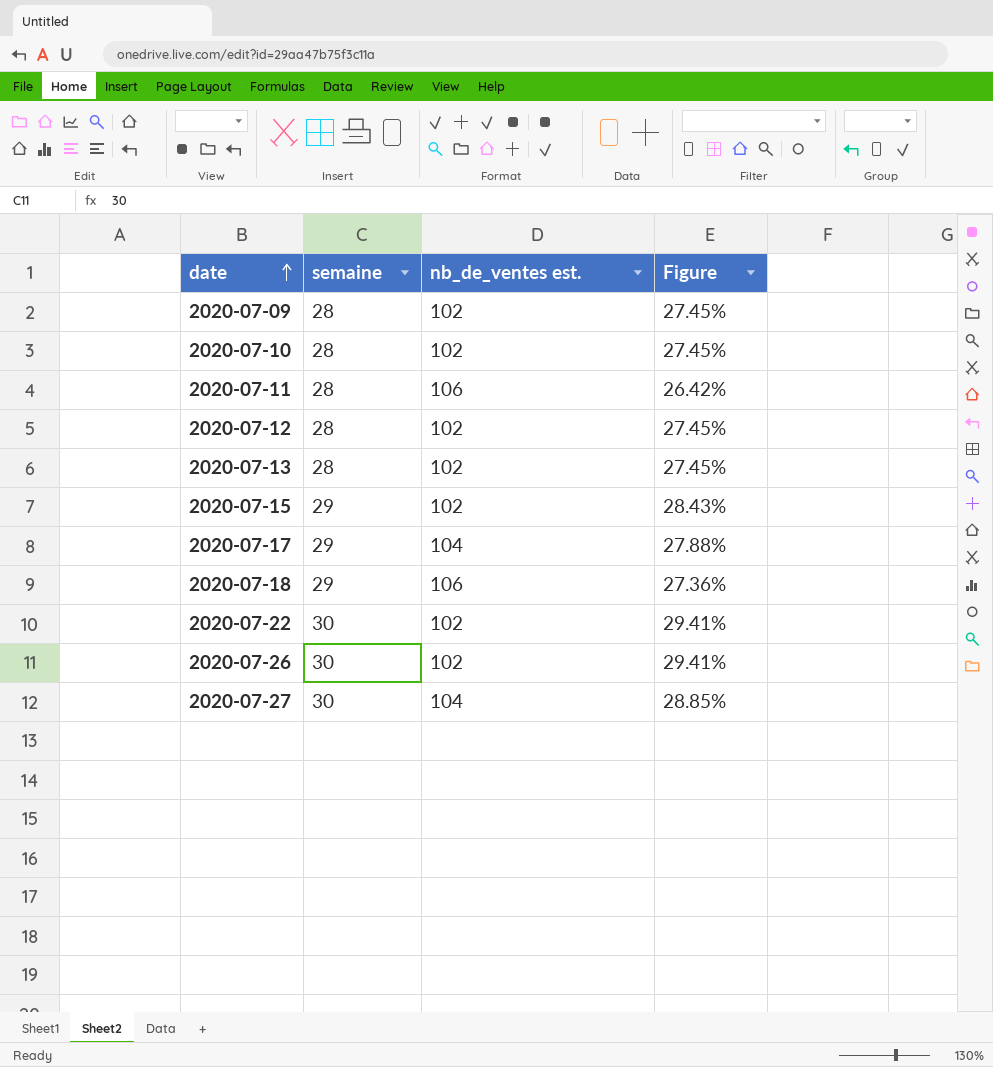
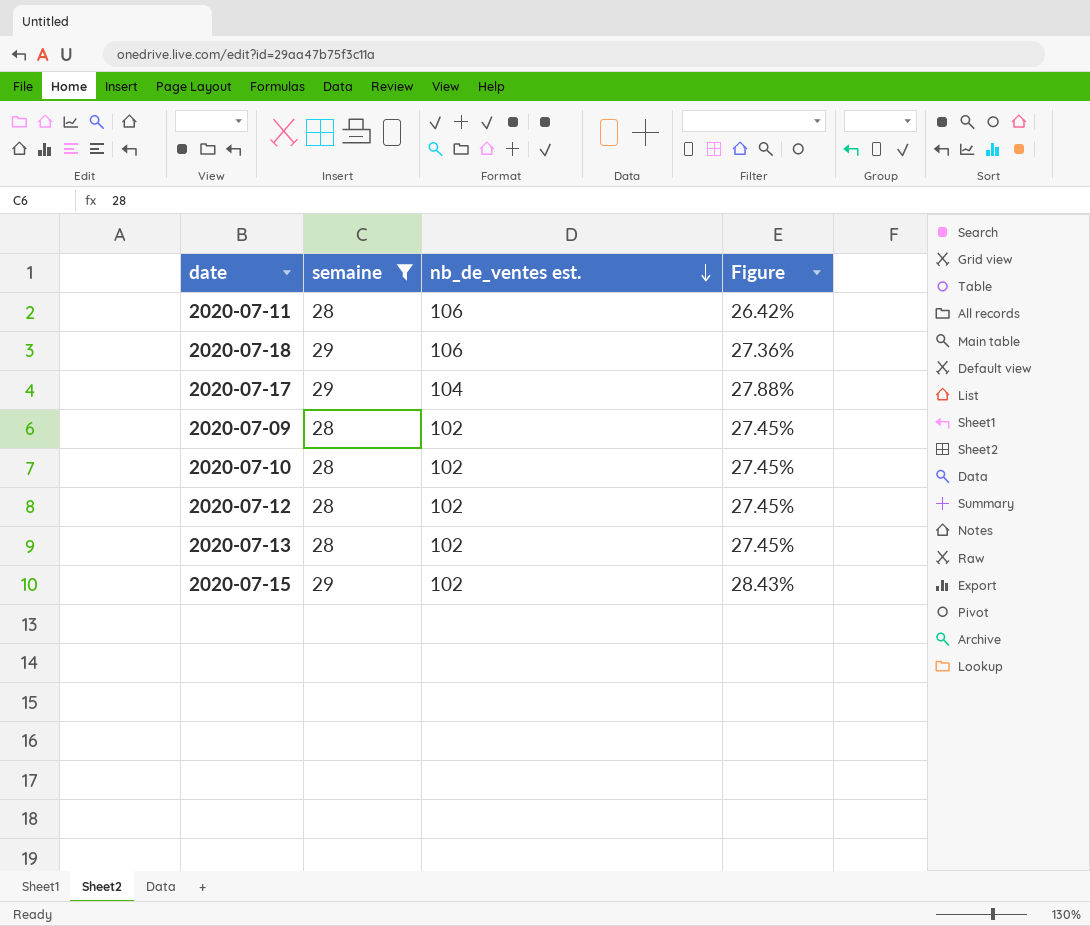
filter: none -> semaine != 30
row order: date ascending -> nb_de_ventes est. descending

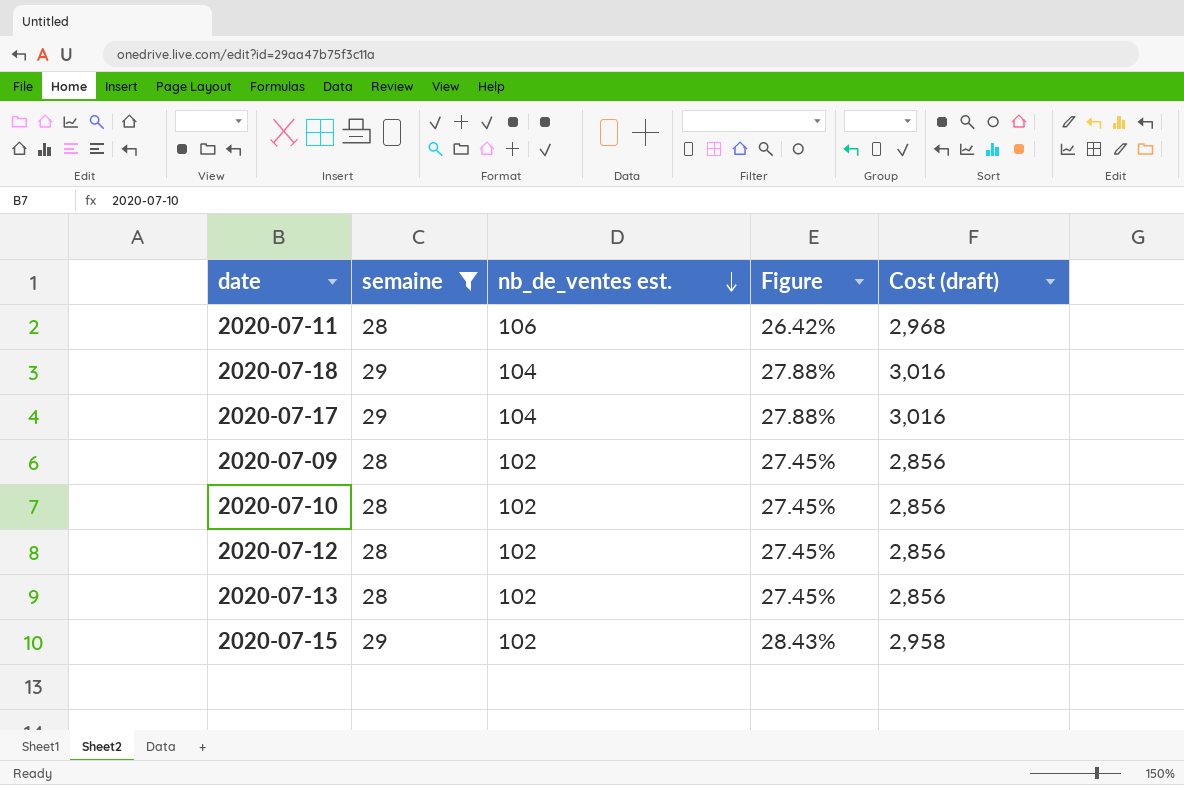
column Cost (draft) | formula: none -> [semaine] * [nb_de_ventes est.]
2020-07-18 | nb_de_ventes est.: 106 -> 104
2020-07-18 | Figure: 27.36% -> 27.88%

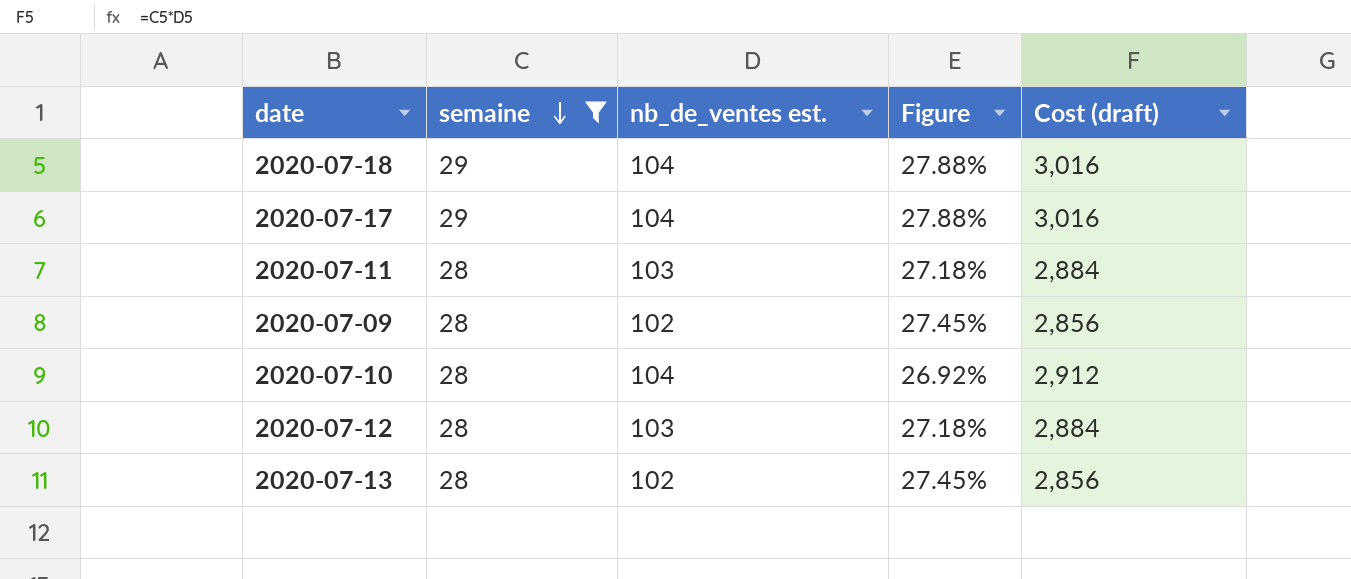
row order: nb_de_ventes est. descending -> semaine descending
row 2020-07-15: 29 | 102 | 28.43% | 2,958 -> none
2020-07-11 | nb_de_ventes est.: 106 -> 103
2020-07-11 | Figure: 26.42% -> 27.18%
2020-07-11 | Cost (draft): 2,968 -> 2,884
2020-07-10 | nb_de_ventes est.: 102 -> 104
2020-07-10 | Figure: 27.45% -> 26.92%
2020-07-10 | Cost (draft): 2,856 -> 2,912
2020-07-12 | nb_de_ventes est.: 102 -> 103
2020-07-12 | Figure: 27.45% -> 27.18%
2020-07-12 | Cost (draft): 2,856 -> 2,884

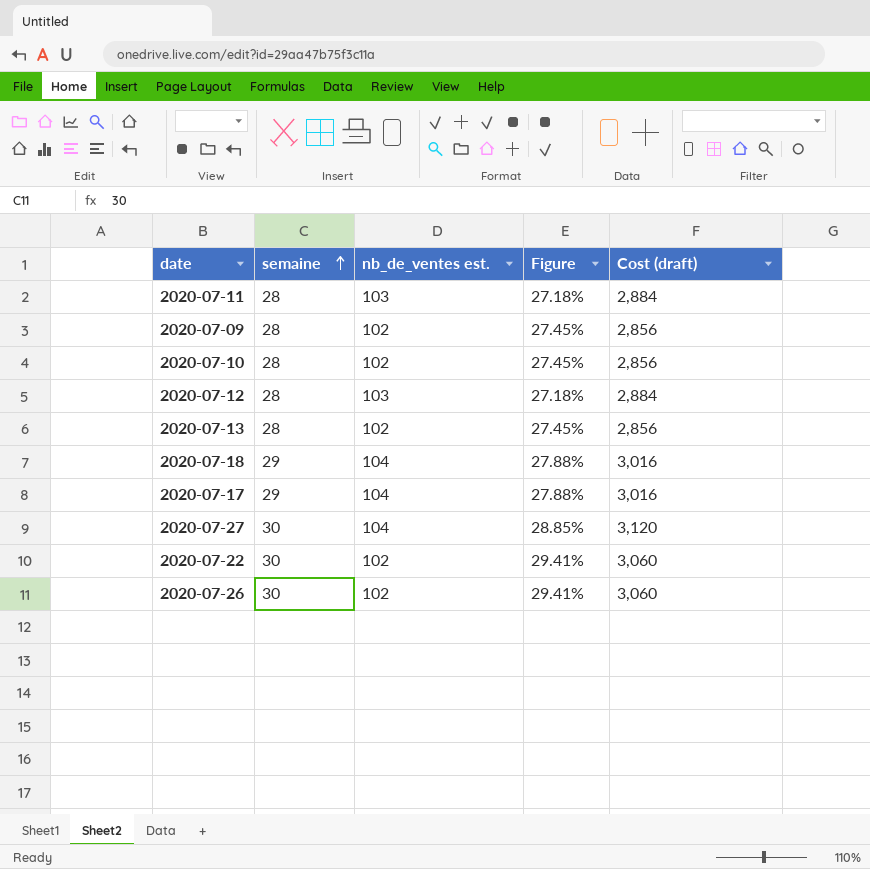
filter: semaine != 30 -> none
row order: semaine descending -> semaine ascending
2020-07-10 | nb_de_ventes est.: 104 -> 102
2020-07-10 | Figure: 26.92% -> 27.45%
2020-07-10 | Cost (draft): 2,912 -> 2,856

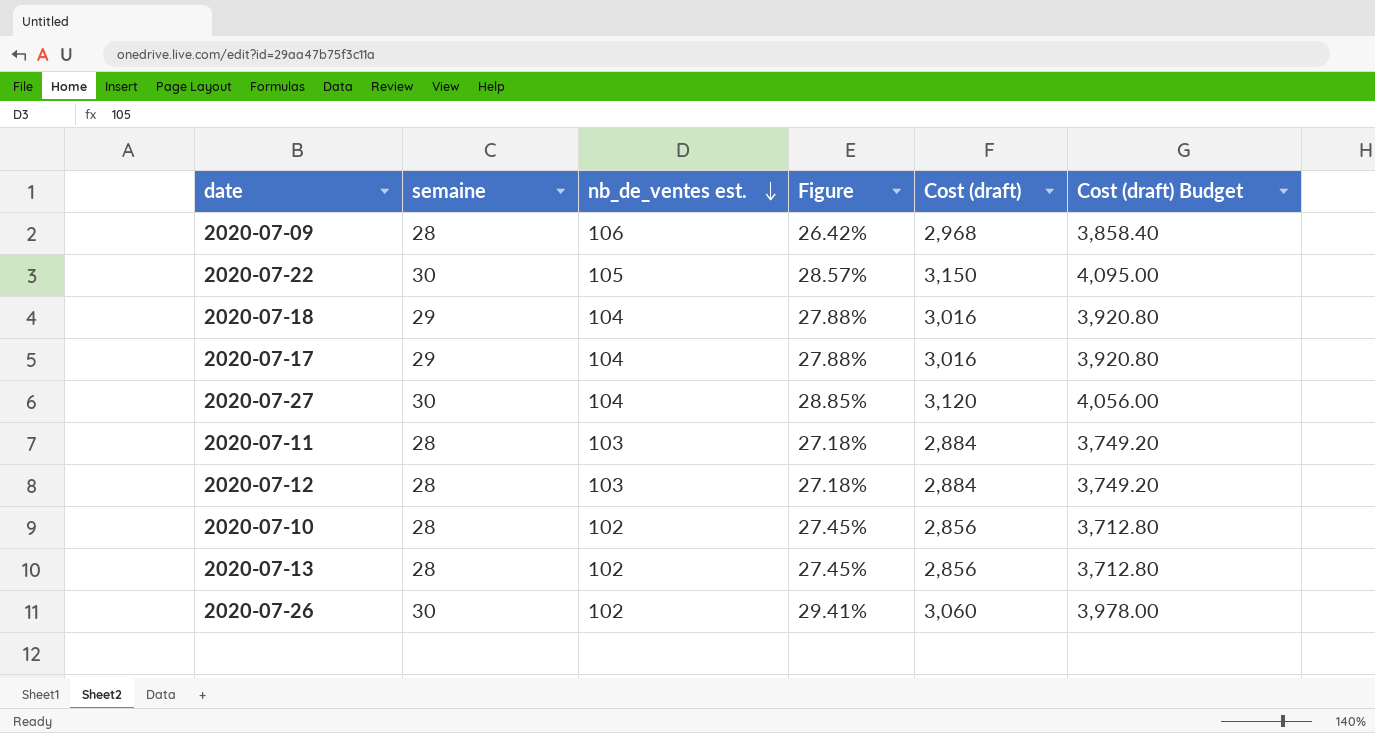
row order: semaine ascending -> nb_de_ventes est. descending
column Cost (draft) Budget | formula: none -> [Cost (draft)] * 1.3
2020-07-09 | nb_de_ventes est.: 102 -> 106
2020-07-09 | Figure: 27.45% -> 26.42%
2020-07-09 | Cost (draft): 2,856 -> 2,968
2020-07-22 | nb_de_ventes est.: 102 -> 105
2020-07-22 | Figure: 29.41% -> 28.57%
2020-07-22 | Cost (draft): 3,060 -> 3,150

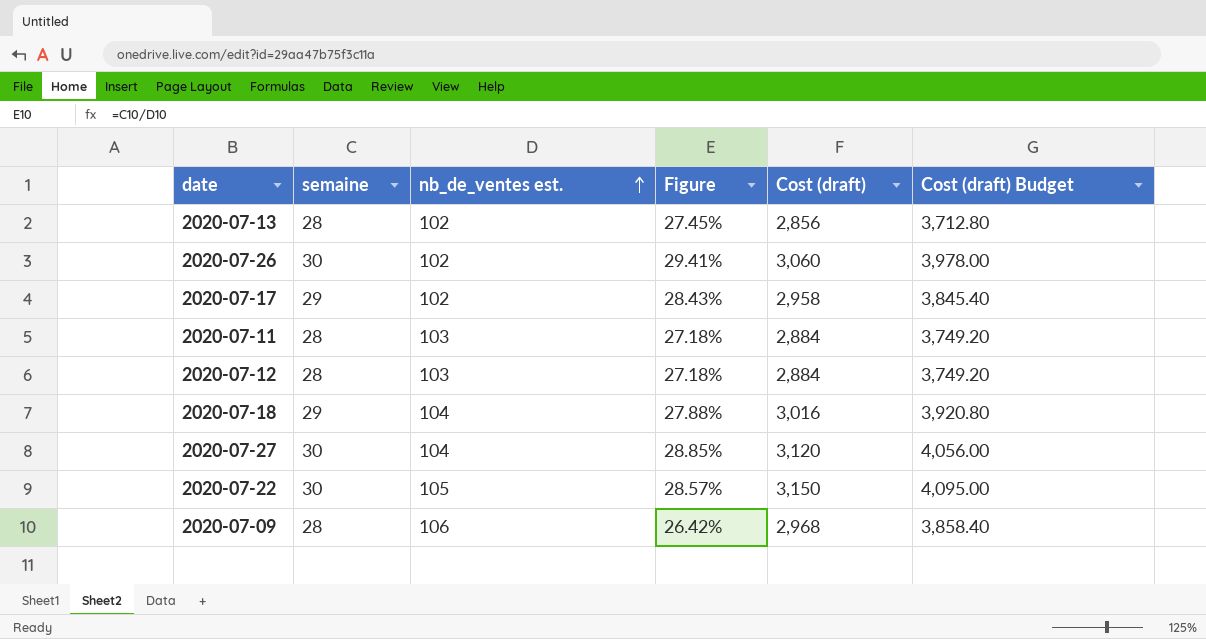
row order: nb_de_ventes est. descending -> nb_de_ventes est. ascending
row 2020-07-10: 28 | 102 | 27.45% | 2,856 | 3,712.80 -> none
2020-07-17 | nb_de_ventes est.: 104 -> 102
2020-07-17 | Figure: 27.88% -> 28.43%
2020-07-17 | Cost (draft): 3,016 -> 2,958
2020-07-17 | Cost (draft) Budget: 3,920.80 -> 3,845.40

